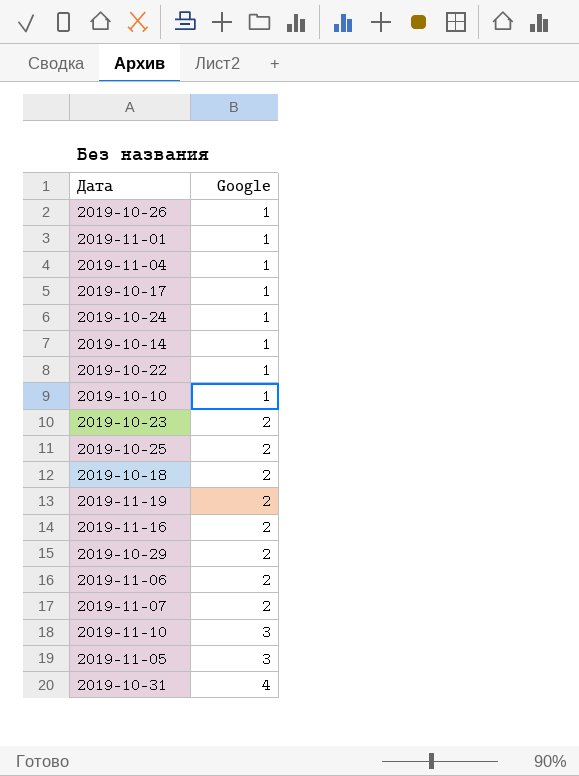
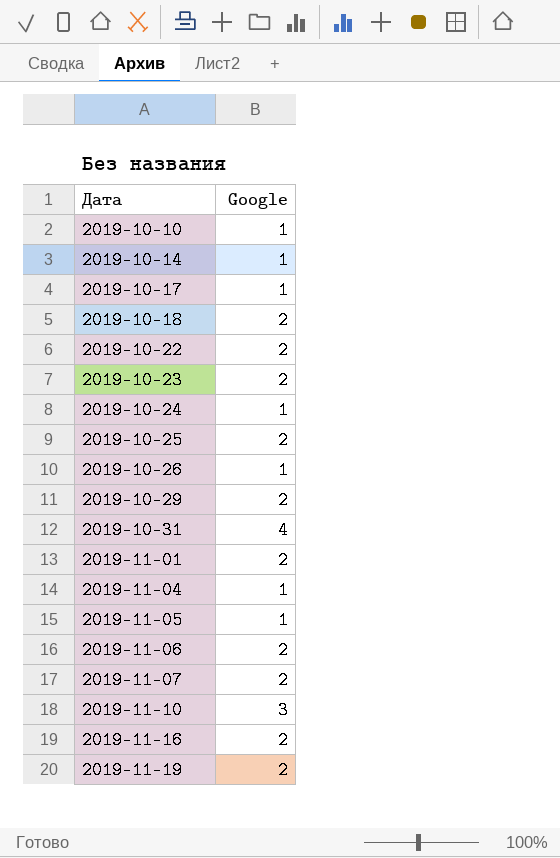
row order: Google ascending -> Дата ascending
2019-10-22 | Google: 1 -> 2
2019-11-01 | Google: 1 -> 2
2019-11-05 | Google: 3 -> 1

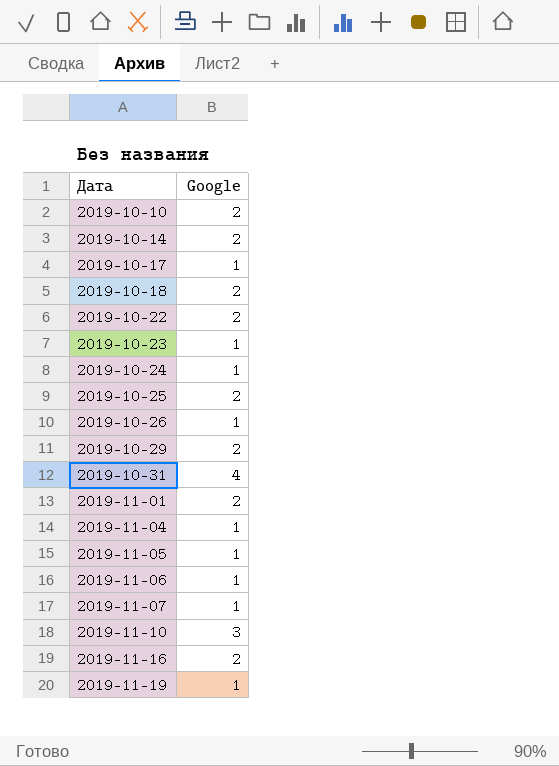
2019-10-10 | Google: 1 -> 2
2019-10-14 | Google: 1 -> 2
2019-10-23 | Google: 2 -> 1
2019-11-06 | Google: 2 -> 1
2019-11-07 | Google: 2 -> 1
2019-11-19 | Google: 2 -> 1

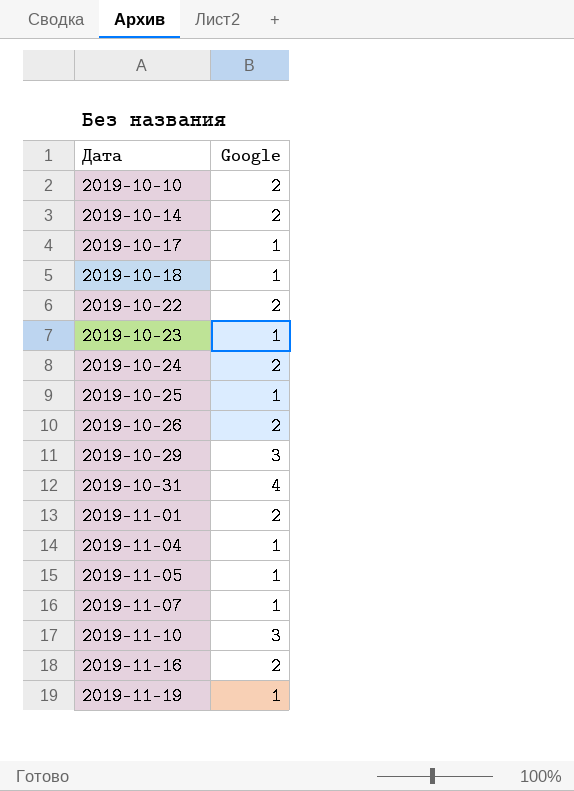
row 2019-11-06: 1 -> none
2019-10-18 | Google: 2 -> 1
2019-10-24 | Google: 1 -> 2
2019-10-25 | Google: 2 -> 1
2019-10-26 | Google: 1 -> 2
2019-10-29 | Google: 2 -> 3

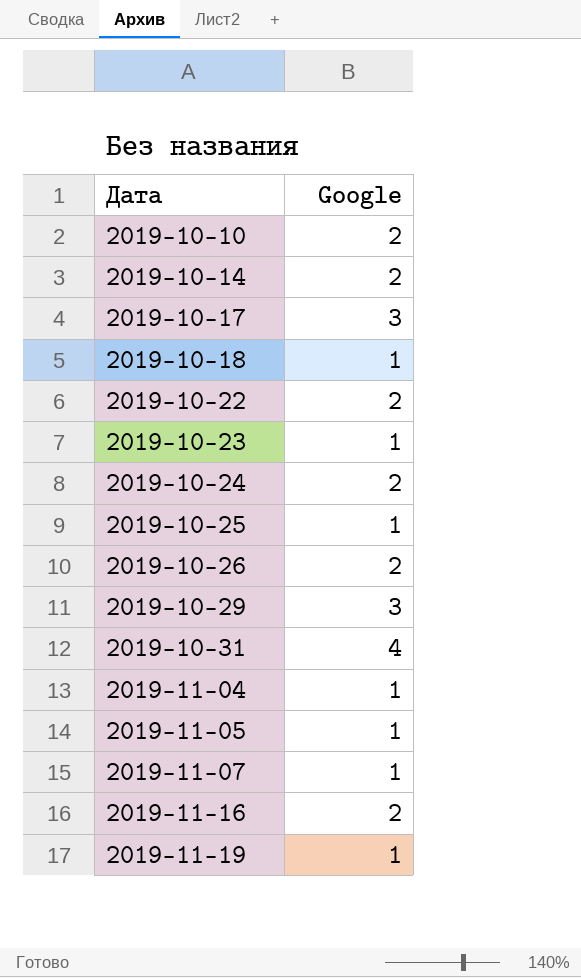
row 2019-11-01: 2 -> none
row 2019-11-10: 3 -> none
2019-10-17 | Google: 1 -> 3

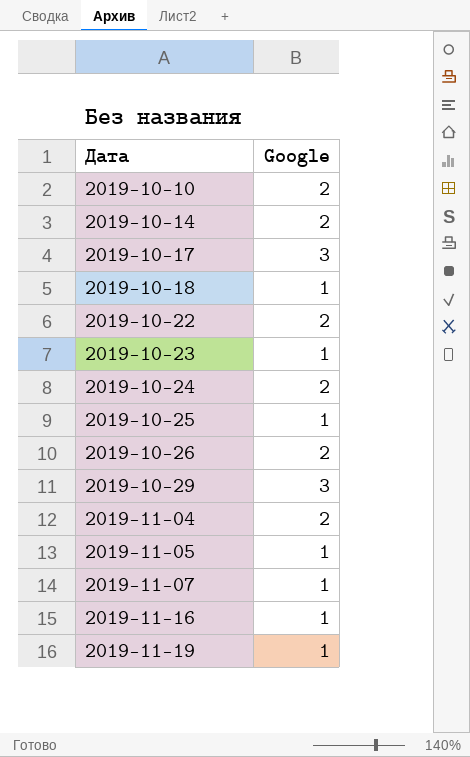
row 2019-10-31: 4 -> none
2019-11-04 | Google: 1 -> 2
2019-11-16 | Google: 2 -> 1

